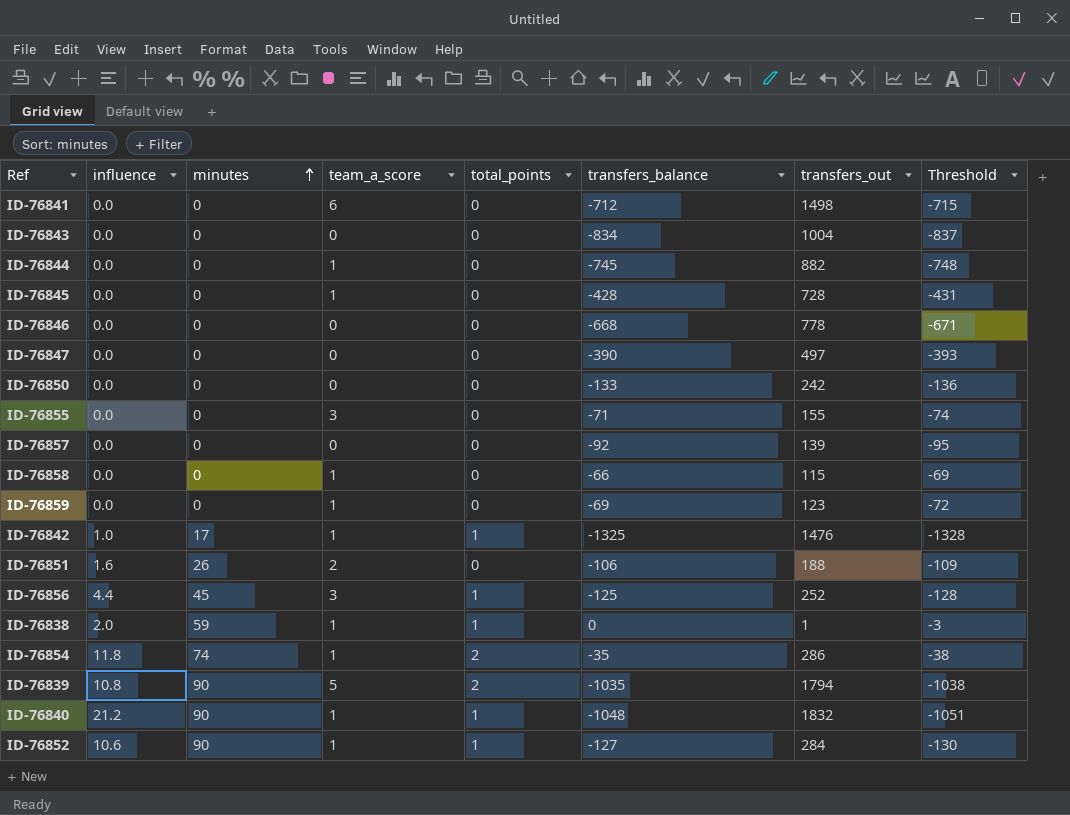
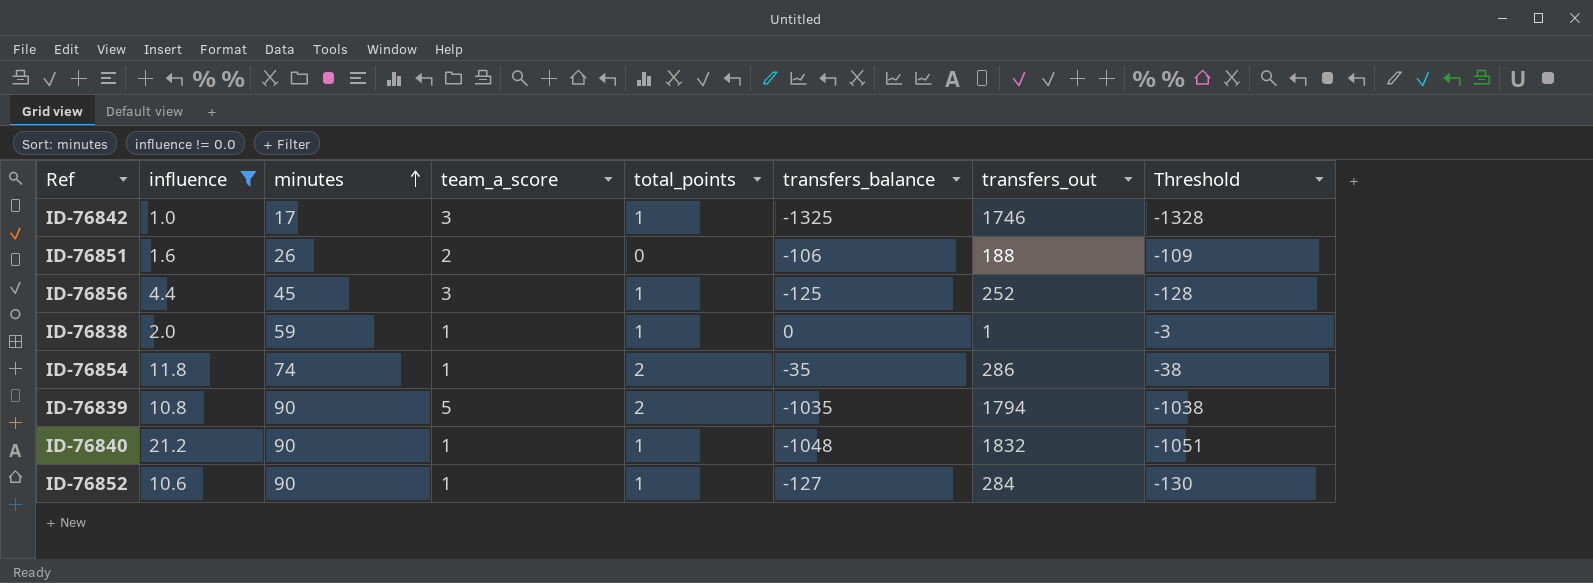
filter: none -> influence != 0.0
ID-76842 | team_a_score: 1 -> 3
ID-76842 | transfers_out: 1476 -> 1746

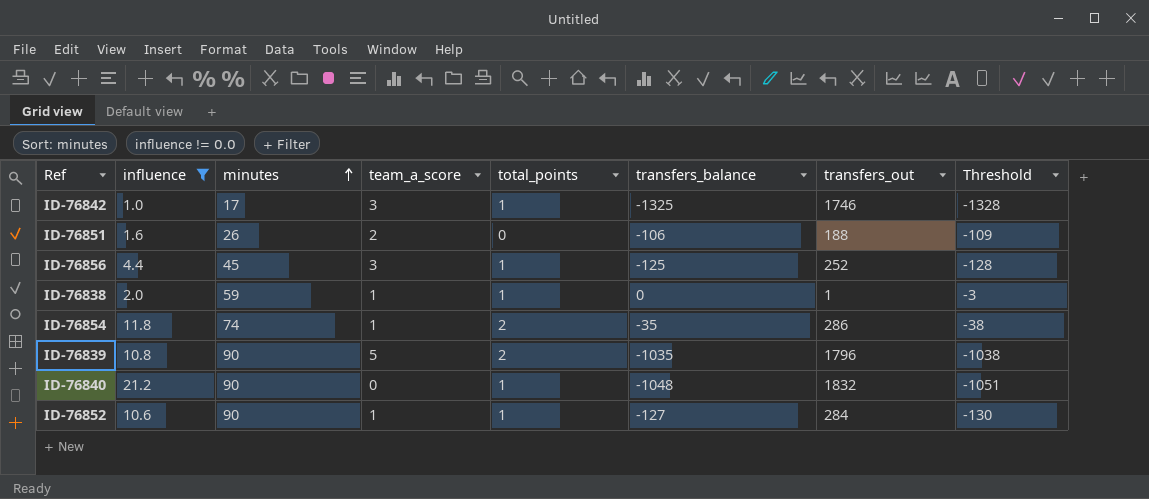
ID-76839 | transfers_out: 1794 -> 1796
ID-76840 | team_a_score: 1 -> 0

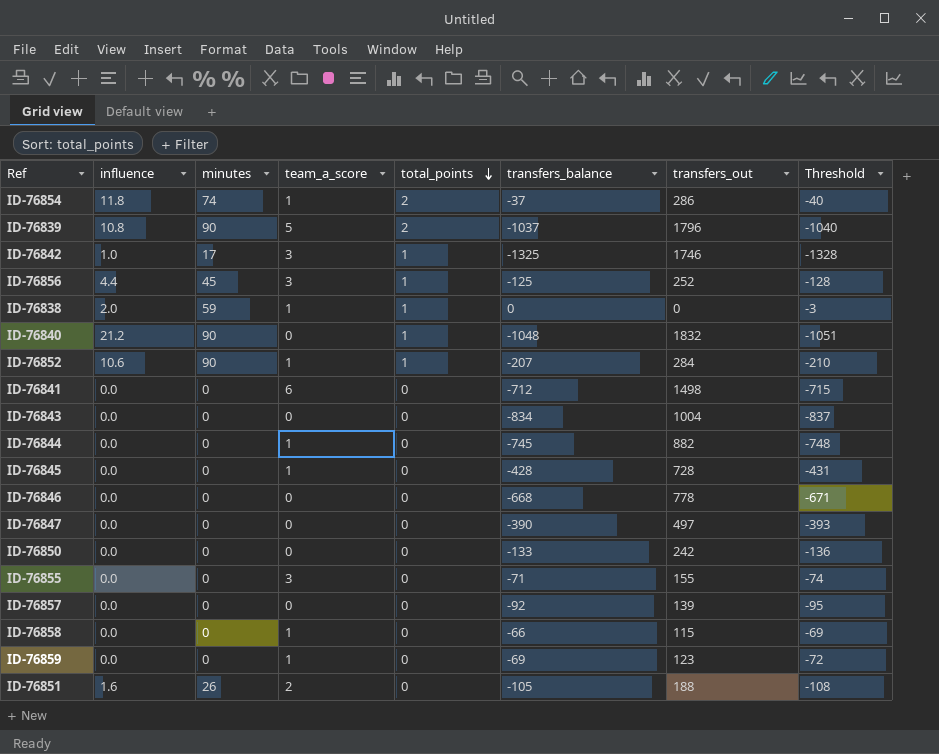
filter: influence != 0.0 -> none
row order: minutes ascending -> total_points descending
ID-76854 | transfers_balance: -35 -> -37
ID-76854 | Threshold: -38 -> -40
ID-76839 | transfers_balance: -1035 -> -1037
ID-76839 | Threshold: -1038 -> -1040
ID-76838 | transfers_out: 1 -> 0
ID-76852 | transfers_balance: -127 -> -207
ID-76852 | Threshold: -130 -> -210
ID-76851 | transfers_balance: -106 -> -105
ID-76851 | Threshold: -109 -> -108

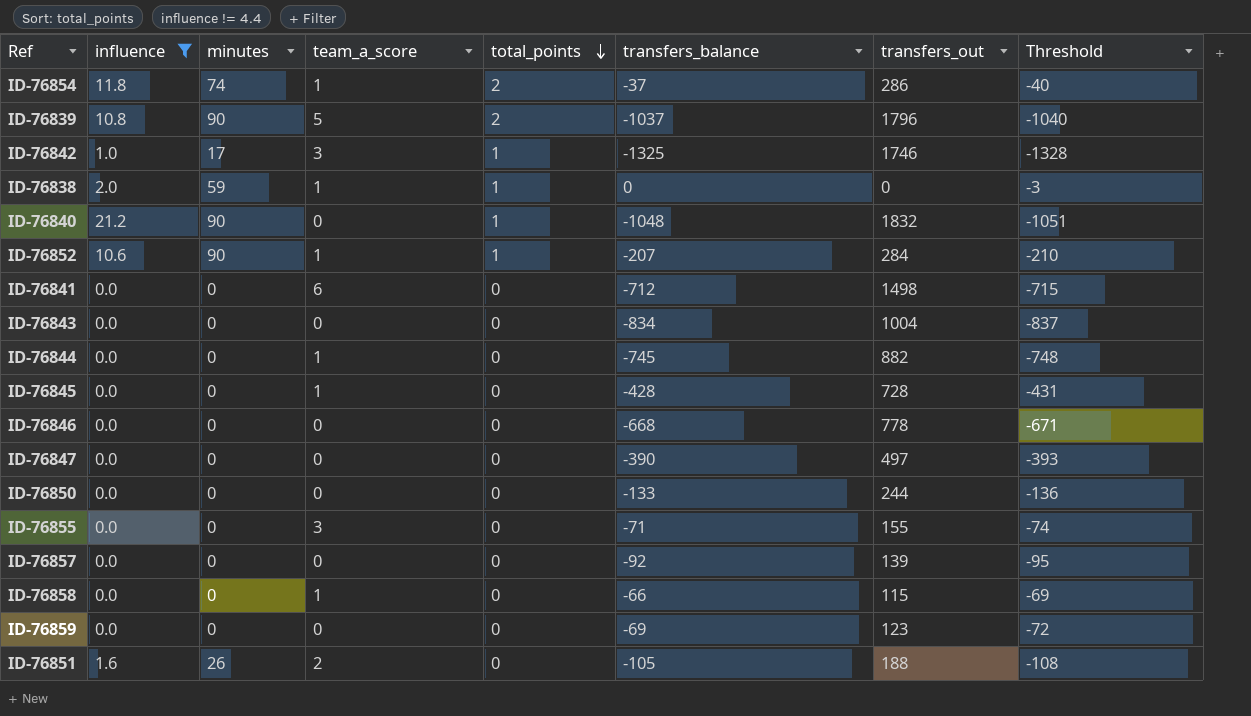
filter: none -> influence != 4.4
ID-76850 | transfers_out: 242 -> 244
ID-76859 | team_a_score: 1 -> 0

